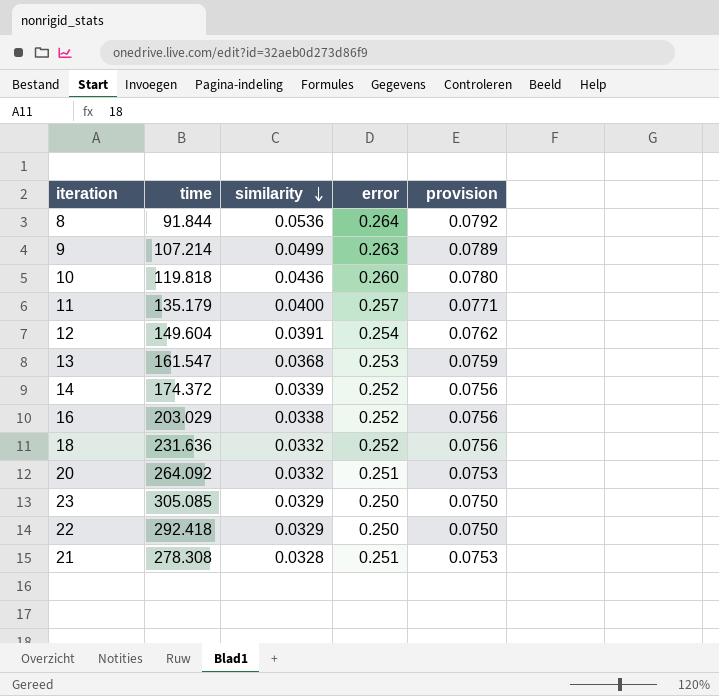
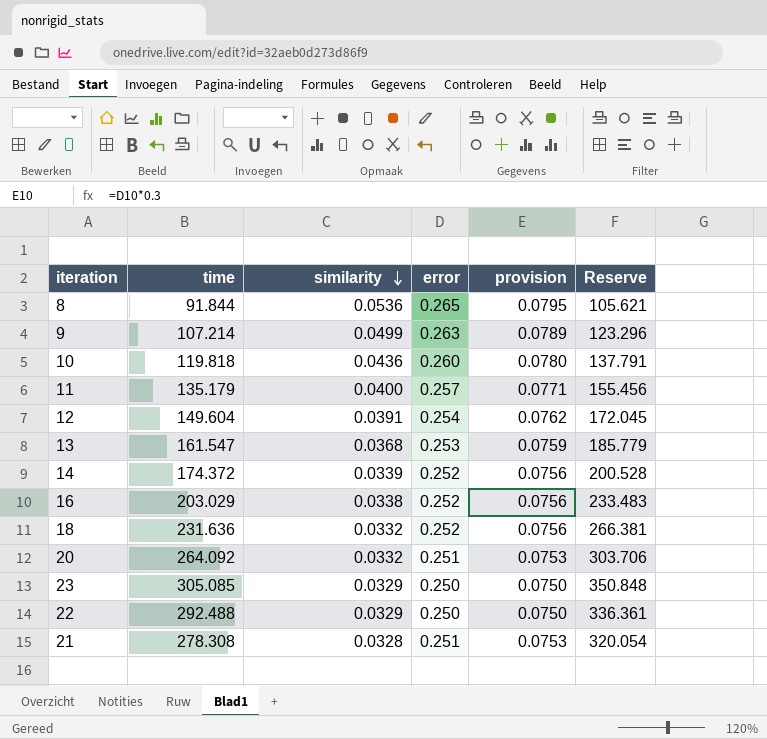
column Reserve | formula: none -> [time] * 1.15
8 | error: 0.264 -> 0.265
8 | provision: 0.0792 -> 0.0795
22 | time: 292.418 -> 292.488

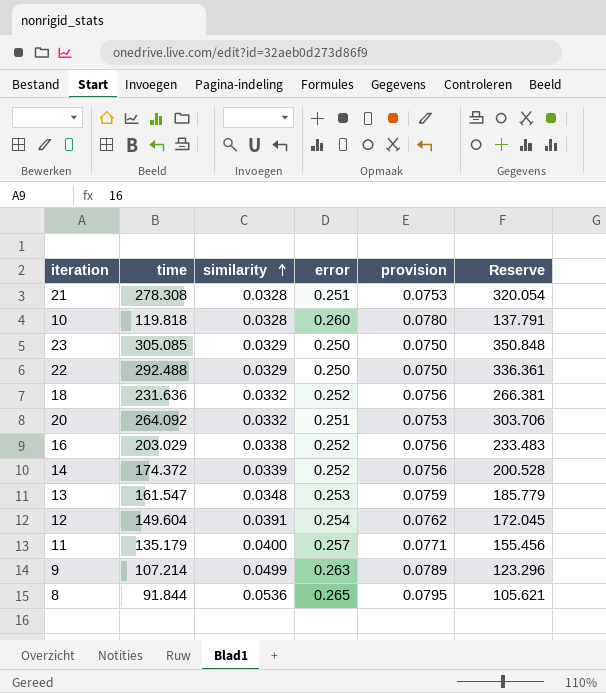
row order: similarity descending -> similarity ascending
10 | similarity: 0.0436 -> 0.0328
13 | similarity: 0.0368 -> 0.0348

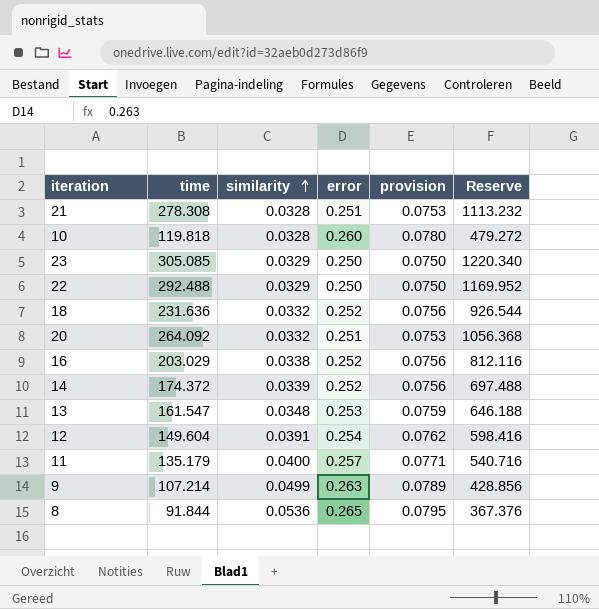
column Reserve | formula: [time] * 1.15 -> [time] * 4

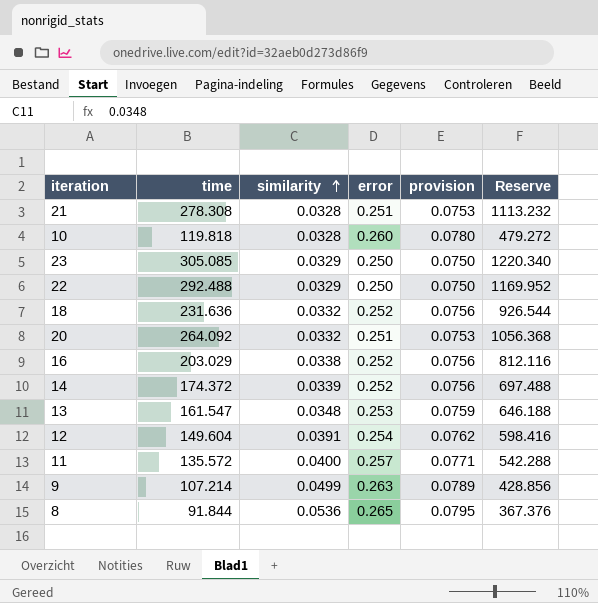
11 | time: 135.179 -> 135.572
11 | Reserve: 540.716 -> 542.288

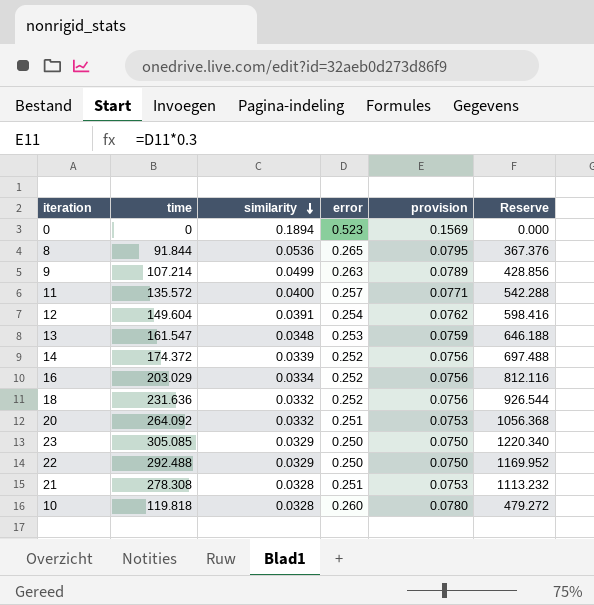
row order: similarity ascending -> similarity descending
row 0: none -> 0 | 0.1894 | 0.523 | 0.1569 | 0.000
16 | similarity: 0.0338 -> 0.0334

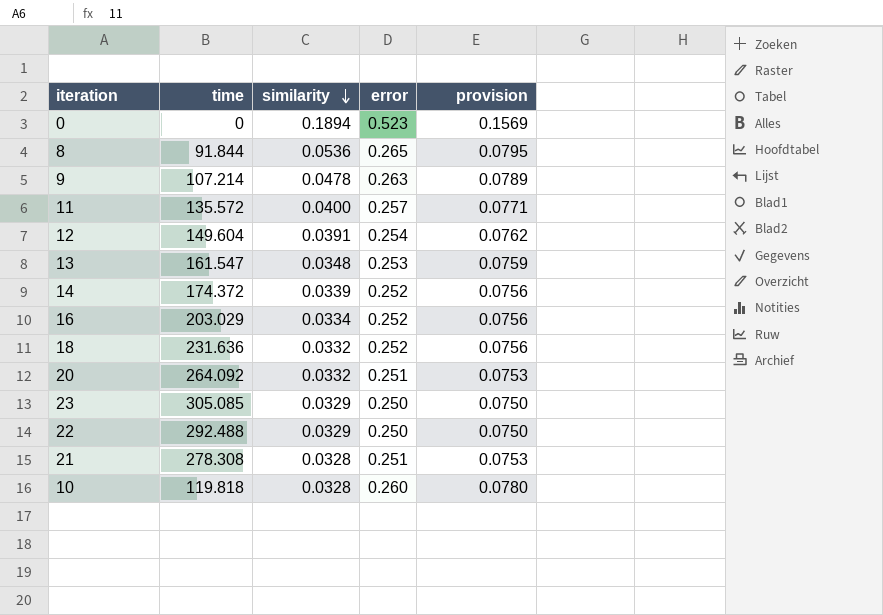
column Reserve | formula: [time] * 4 -> none
9 | similarity: 0.0499 -> 0.0478

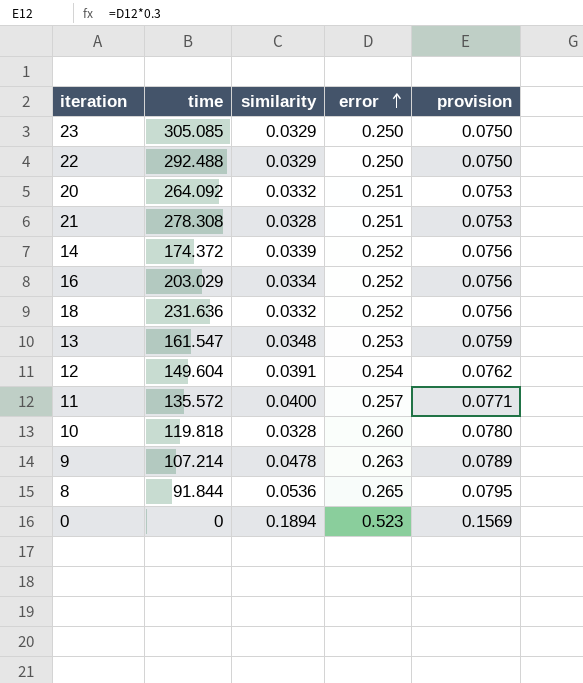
row order: similarity descending -> error ascending

